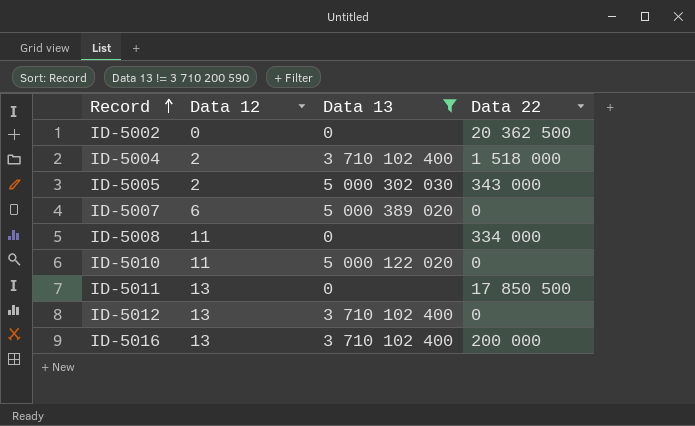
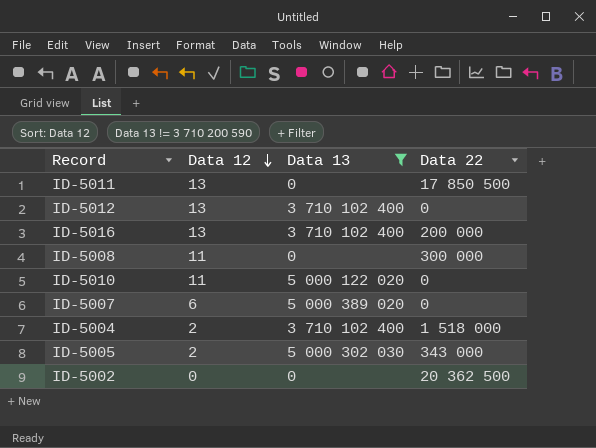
row order: Record ascending -> Data 12 descending
ID-5008 | Data 22: 334 000 -> 300 000

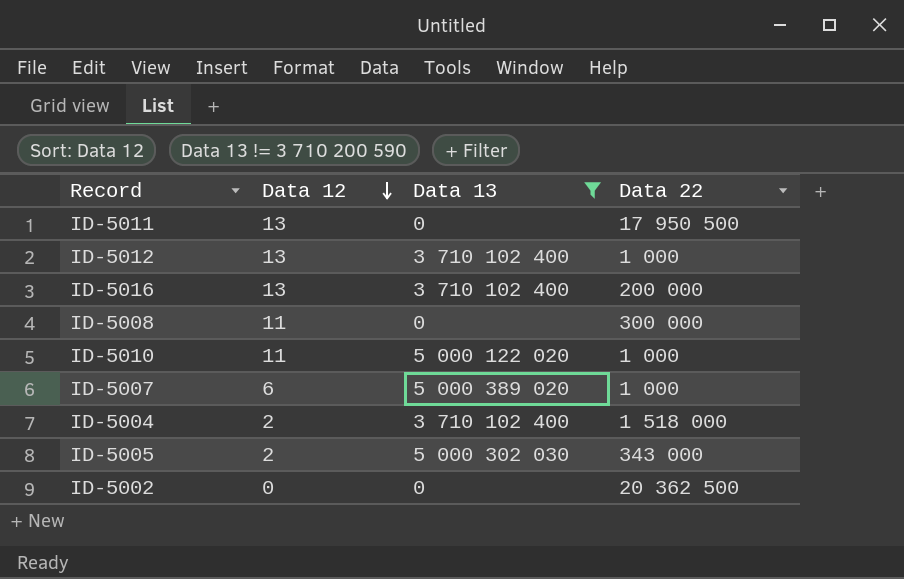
ID-5011 | Data 22: 17 850 500 -> 17 950 500
ID-5012 | Data 22: 0 -> 1 000
ID-5010 | Data 22: 0 -> 1 000
ID-5007 | Data 22: 0 -> 1 000

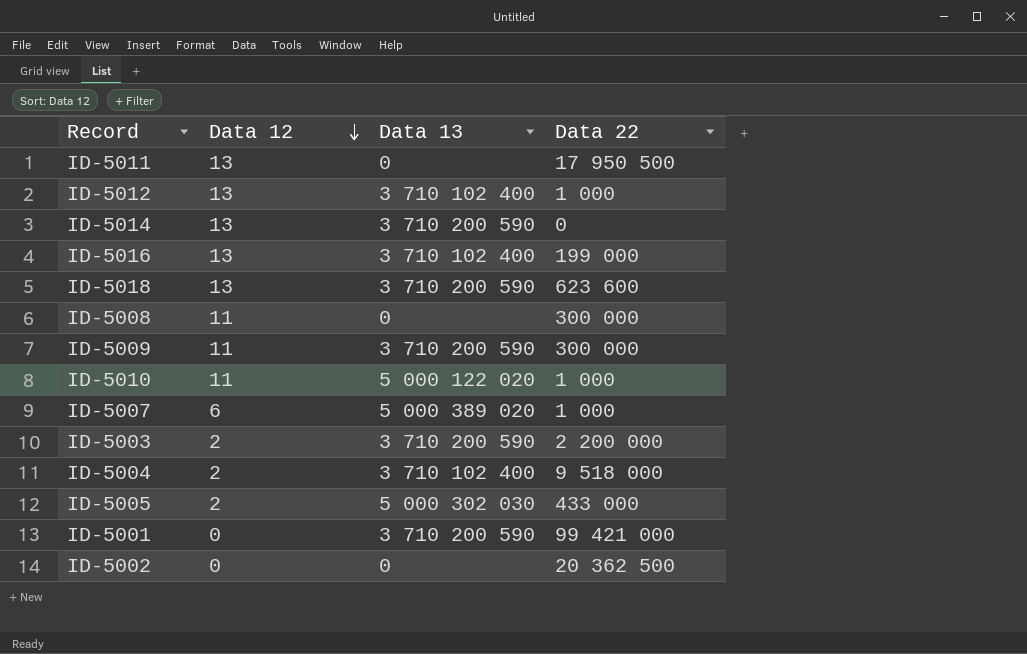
filter: Data 13 != 3 710 200 590 -> none
ID-5016 | Data 22: 200 000 -> 199 000
ID-5004 | Data 22: 1 518 000 -> 9 518 000
ID-5005 | Data 22: 343 000 -> 433 000

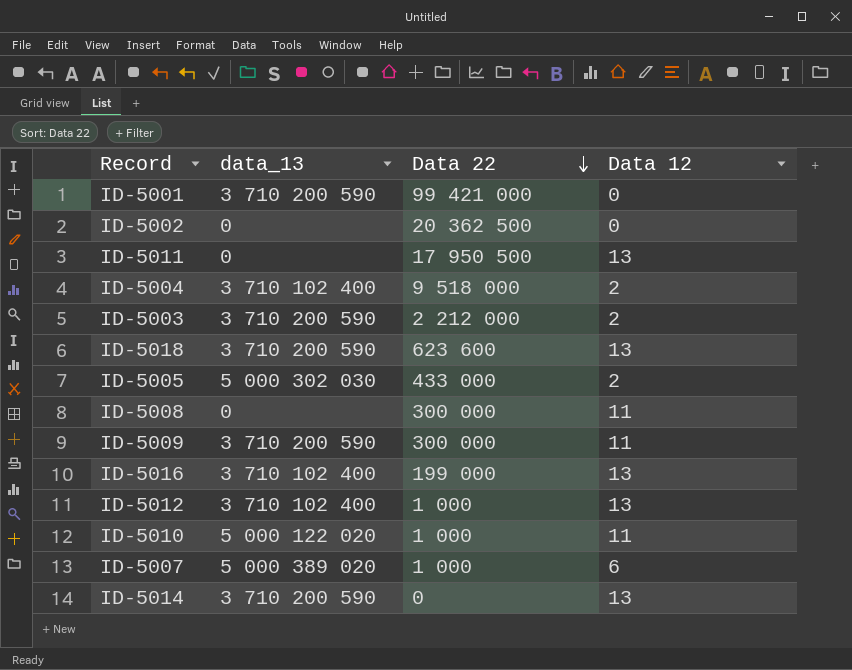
row order: Data 12 descending -> Data 22 descending
column name: Data 13 -> data_13
column Data 12 | position: 2 -> 4
ID-5003 | Data 22: 2 200 000 -> 2 212 000

